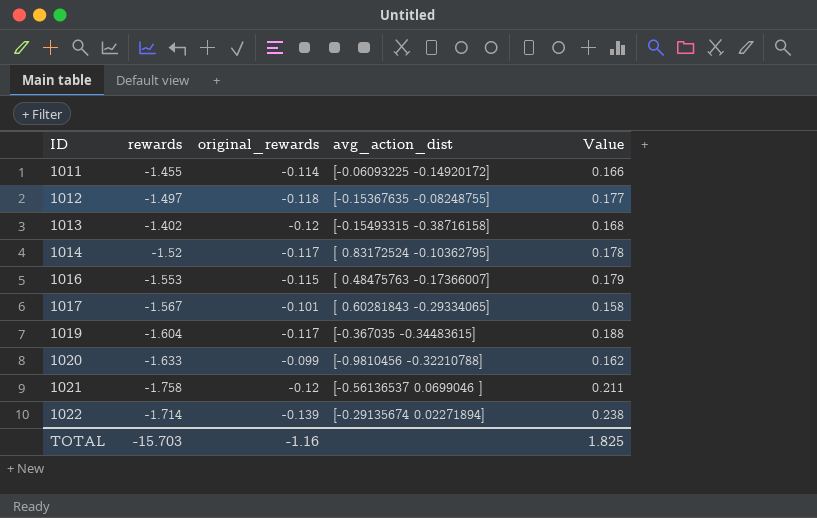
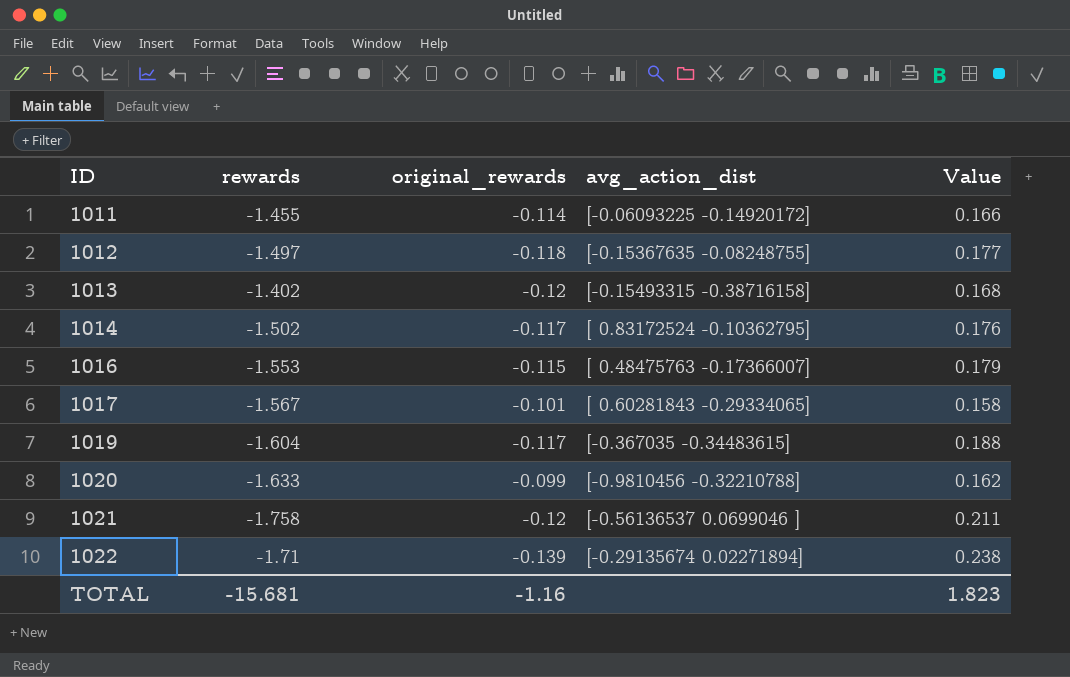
1014 | rewards: -1.52 -> -1.502
1014 | Value: 0.178 -> 0.176
1022 | rewards: -1.714 -> -1.71
TOTAL | rewards: -15.703 -> -15.681
TOTAL | Value: 1.825 -> 1.823

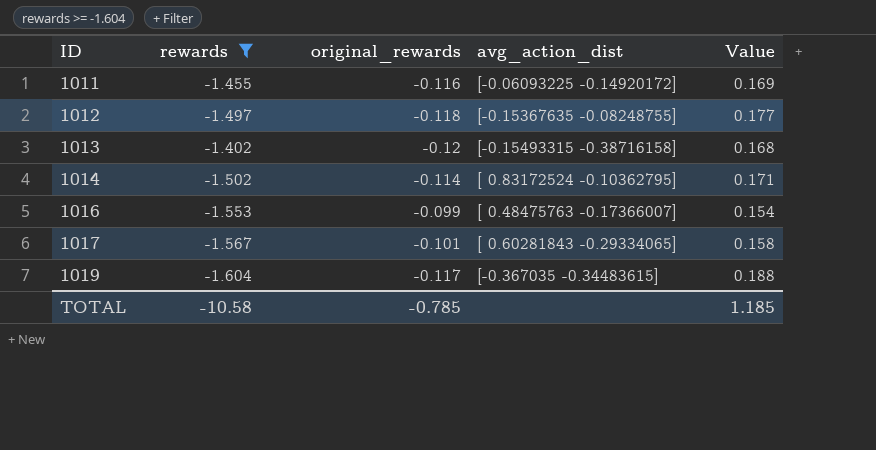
filter: none -> rewards >= -1.604
1011 | original_rewards: -0.114 -> -0.116
1011 | Value: 0.166 -> 0.169
1014 | original_rewards: -0.117 -> -0.114
1014 | Value: 0.176 -> 0.171
1016 | original_rewards: -0.115 -> -0.099
1016 | Value: 0.179 -> 0.154
TOTAL | rewards: -15.681 -> -10.58
TOTAL | original_rewards: -1.16 -> -0.785
TOTAL | Value: 1.823 -> 1.185

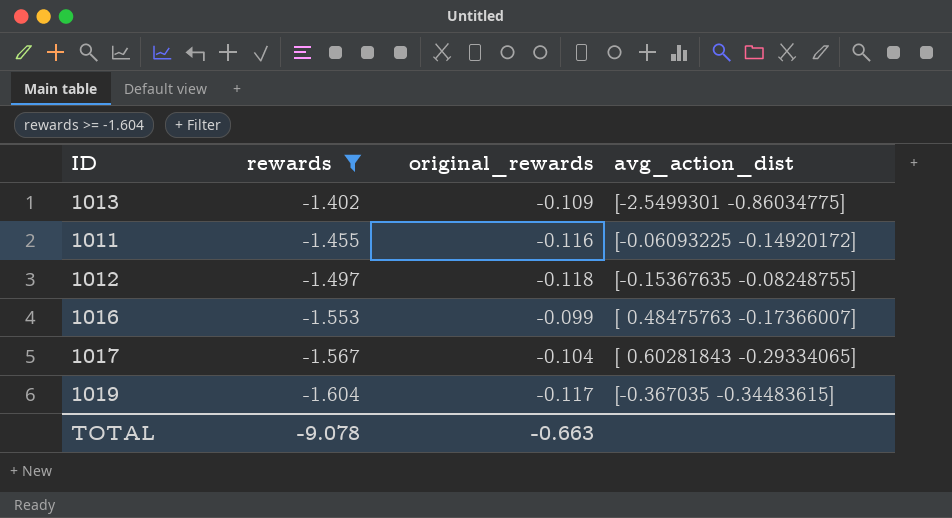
row order: ID ascending -> rewards descending
column Value | formula: [rewards] * [original_rewards] -> none
row 1014: -1.502 | -0.114 | [ 0.83172524 -0.10362795] | 0.171 -> none
1013 | original_rewards: -0.12 -> -0.109
1013 | avg_action_dist: [-0.15493315 -0.38716158] -> [-2.5499301 -0.86034775]
1017 | original_rewards: -0.101 -> -0.104
TOTAL | rewards: -10.58 -> -9.078
TOTAL | original_rewards: -0.785 -> -0.663

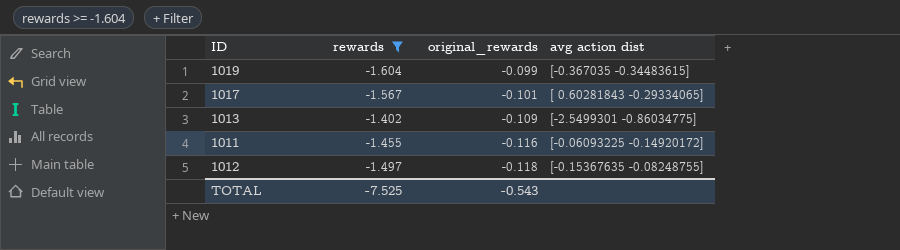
row order: rewards descending -> original_rewards descending
column name: avg_action_dist -> avg action dist
row 1016: -1.553 | -0.099 | [ 0.48475763 -0.17366007] -> none
1019 | original_rewards: -0.117 -> -0.099
1017 | original_rewards: -0.104 -> -0.101
TOTAL | rewards: -9.078 -> -7.525
TOTAL | original_rewards: -0.663 -> -0.543

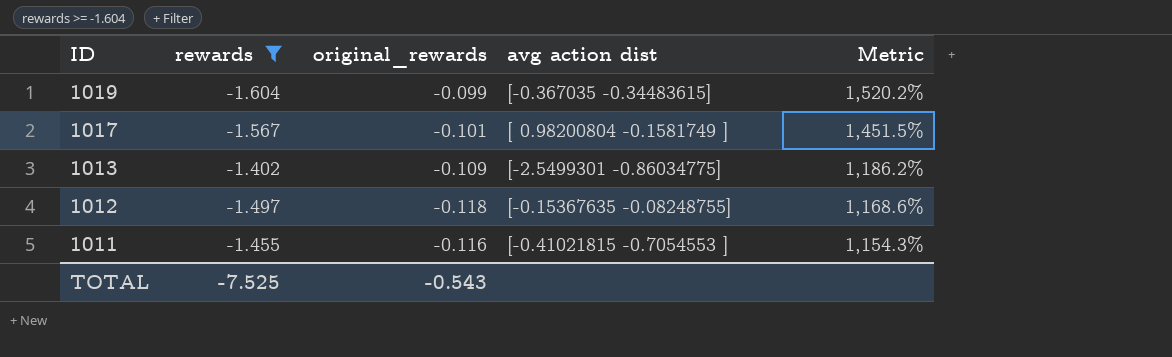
row order: original_rewards descending -> ID descending
column Metric | formula: none -> ([rewards] - [original_rewards]) / [original_rewards]
1017 | avg action dist: [ 0.60281843 -0.29334065] -> [ 0.98200804 -0.1581749 ]
1011 | avg action dist: [-0.06093225 -0.14920172] -> [-0.41021815 -0.7054553 ]

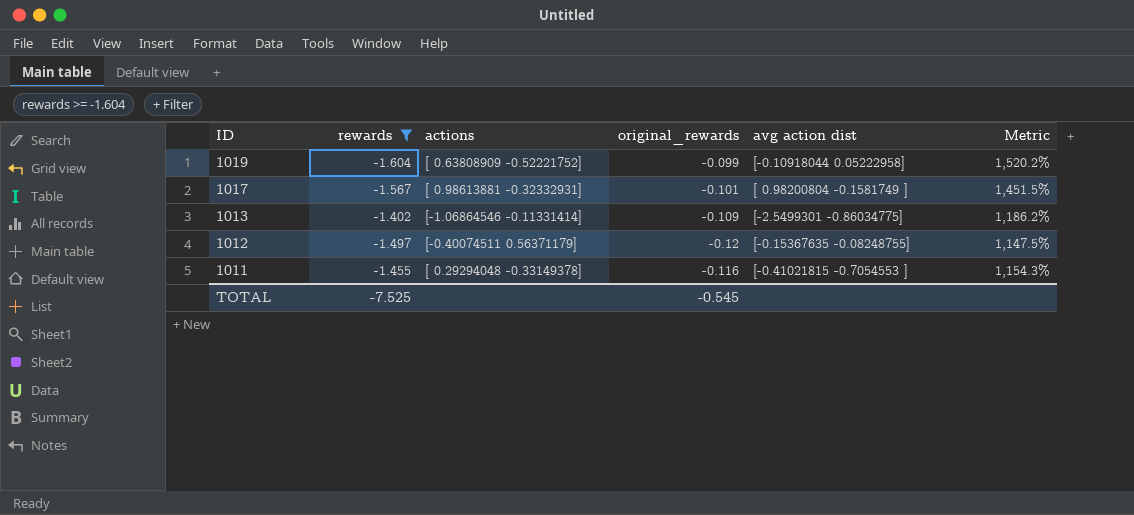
column actions | position: none -> 3
1019 | avg action dist: [-0.367035 -0.34483615] -> [-0.10918044 0.05222958]
1012 | original_rewards: -0.118 -> -0.12
1012 | Metric: 1,168.6% -> 1,147.5%
TOTAL | original_rewards: -0.543 -> -0.545

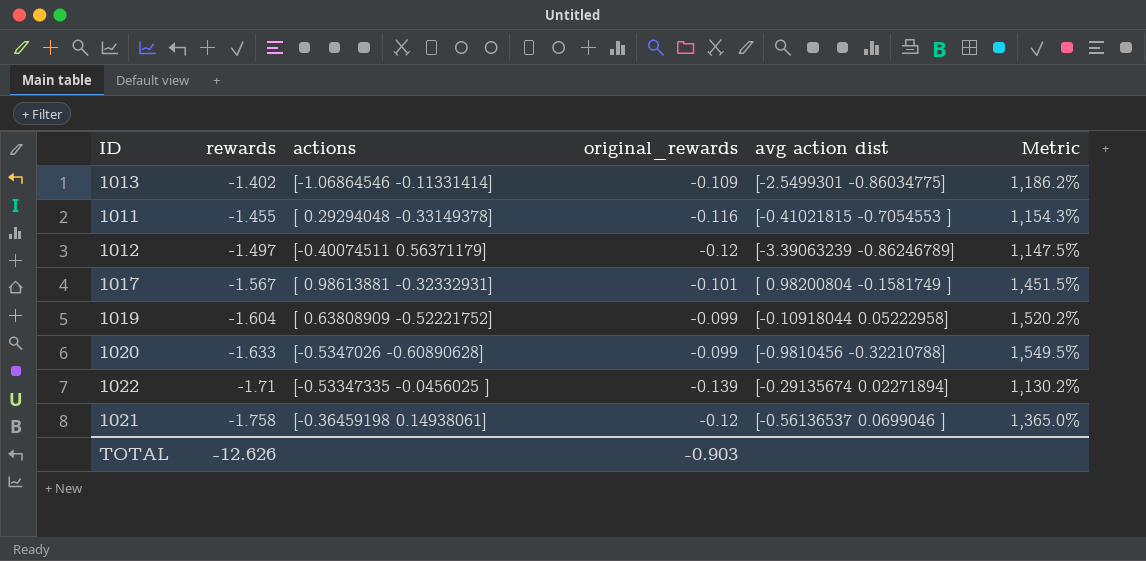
filter: rewards >= -1.604 -> none
row order: ID descending -> rewards descending
1012 | avg action dist: [-0.15367635 -0.08248755] -> [-3.39063239 -0.86246789]
TOTAL | rewards: -7.525 -> -12.626
TOTAL | original_rewards: -0.545 -> -0.903

